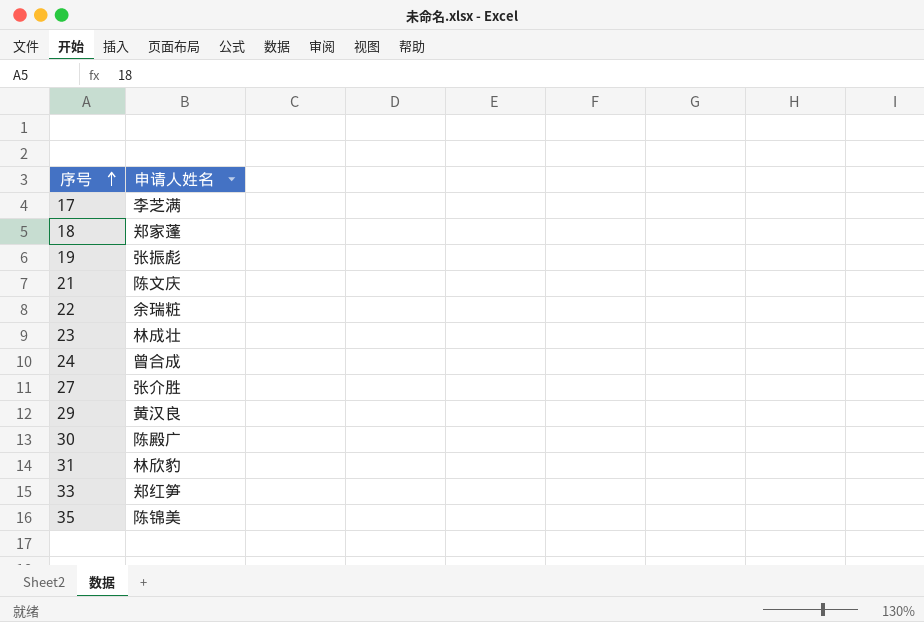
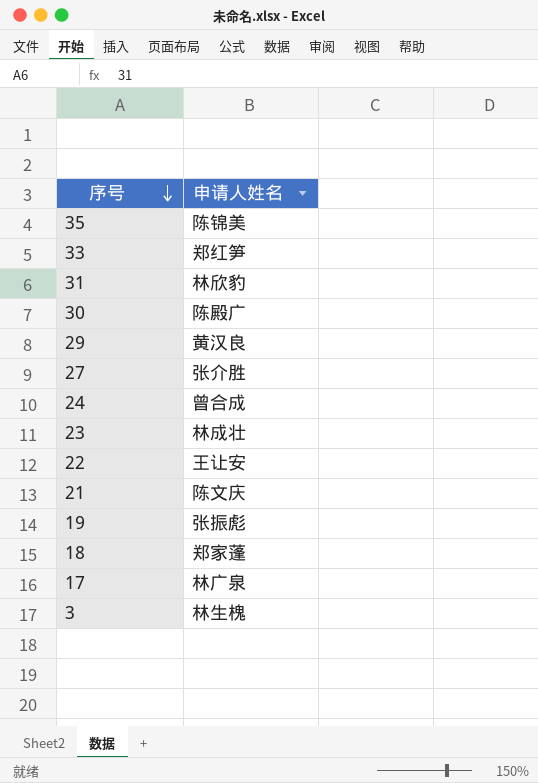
row order: 序号 ascending -> 序号 descending
22 | 申请人姓名: 余瑞粧 -> 王让安
17 | 申请人姓名: 李芝满 -> 林广泉
row 3: none -> 林生槐

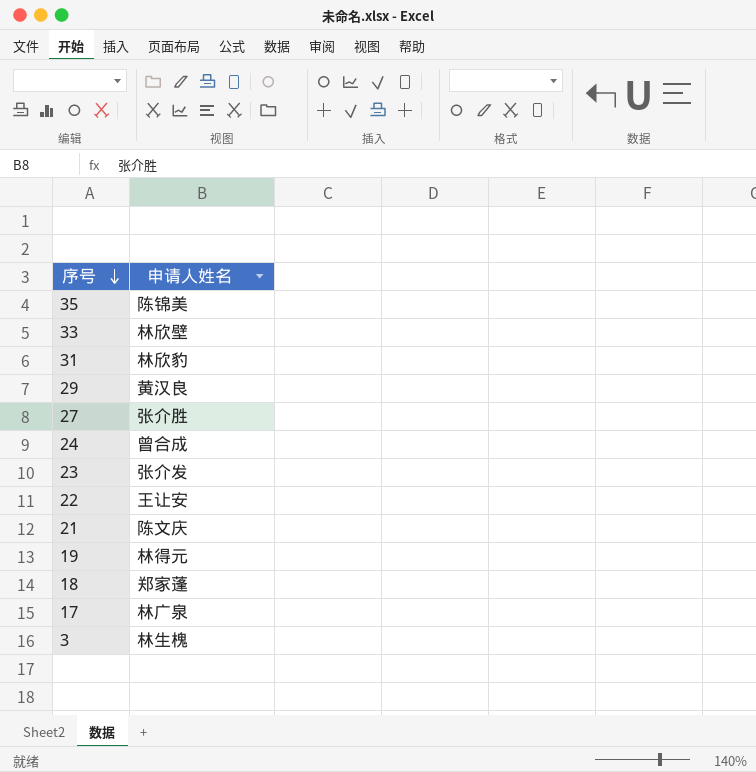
row 30: 陈殿广 -> none
33 | 申请人姓名: 郑红笋 -> 林欣壁
23 | 申请人姓名: 林成壮 -> 张介发
19 | 申请人姓名: 张振彪 -> 林得元

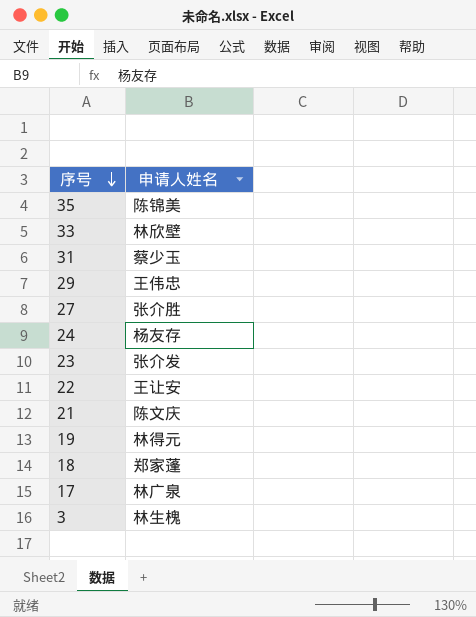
31 | 申请人姓名: 林欣豹 -> 蔡少玉
29 | 申请人姓名: 黄汉良 -> 王伟忠
24 | 申请人姓名: 曾合成 -> 杨友存

